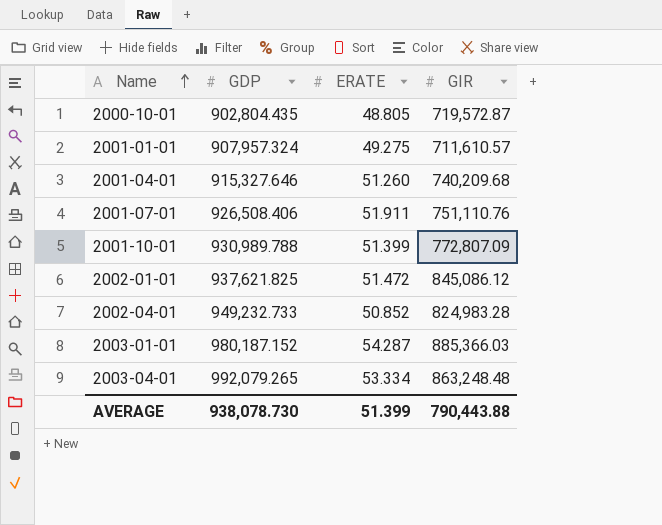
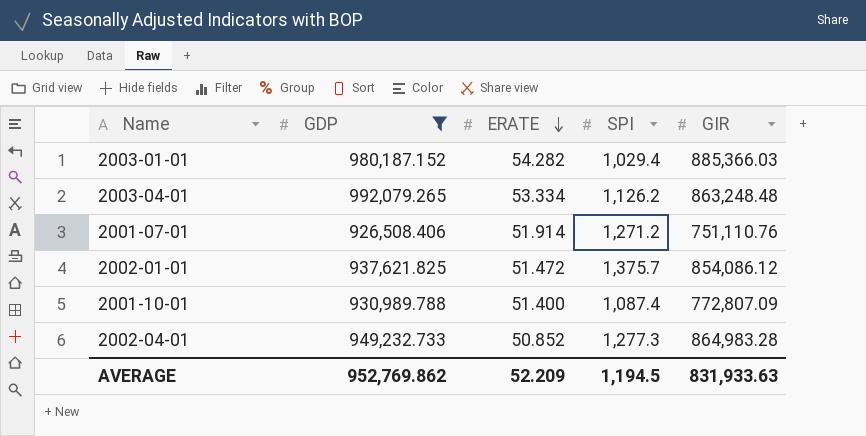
filter: none -> GDP >= 926,508.406
row order: Name ascending -> ERATE descending
column SPI | position: none -> 4
2003-01-01 | ERATE: 54.287 -> 54.282
2001-07-01 | ERATE: 51.911 -> 51.914
2002-01-01 | GIR: 845,086.12 -> 854,086.12
2001-10-01 | ERATE: 51.399 -> 51.400
2002-04-01 | GIR: 824,983.28 -> 864,983.28
AVERAGE | GDP: 938,078.730 -> 952,769.862
AVERAGE | ERATE: 51.399 -> 52.209
AVERAGE | GIR: 790,443.88 -> 831,933.63

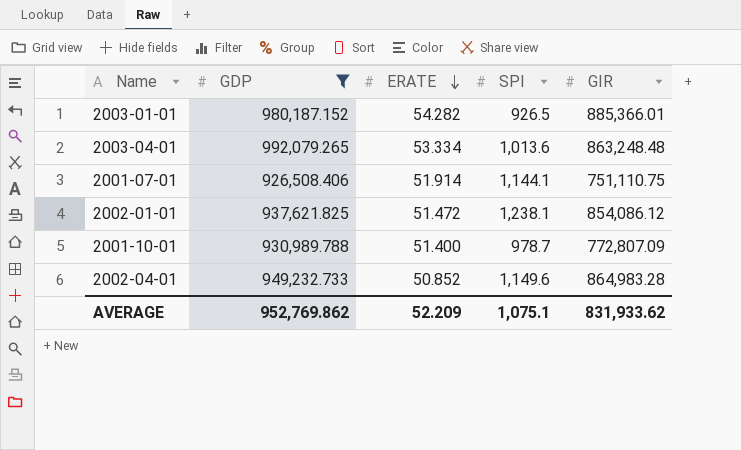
2003-01-01 | SPI: 1,029.4 -> 926.5
2003-01-01 | GIR: 885,366.03 -> 885,366.01
2003-04-01 | SPI: 1,126.2 -> 1,013.6
2001-07-01 | SPI: 1,271.2 -> 1,144.1
2001-07-01 | GIR: 751,110.76 -> 751,110.75
2002-01-01 | SPI: 1,375.7 -> 1,238.1
2001-10-01 | SPI: 1,087.4 -> 978.7
2002-04-01 | SPI: 1,277.3 -> 1,149.6
AVERAGE | SPI: 1,194.5 -> 1,075.1
AVERAGE | GIR: 831,933.63 -> 831,933.62

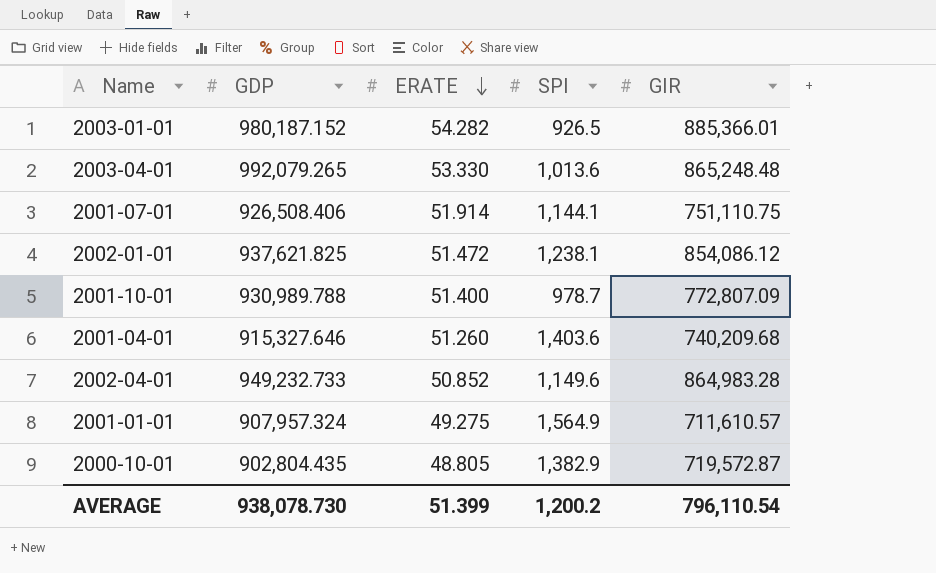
filter: GDP >= 926,508.406 -> none
2003-04-01 | ERATE: 53.334 -> 53.330
2003-04-01 | GIR: 863,248.48 -> 865,248.48
AVERAGE | GDP: 952,769.862 -> 938,078.730
AVERAGE | ERATE: 52.209 -> 51.399
AVERAGE | SPI: 1,075.1 -> 1,200.2
AVERAGE | GIR: 831,933.62 -> 796,110.54

